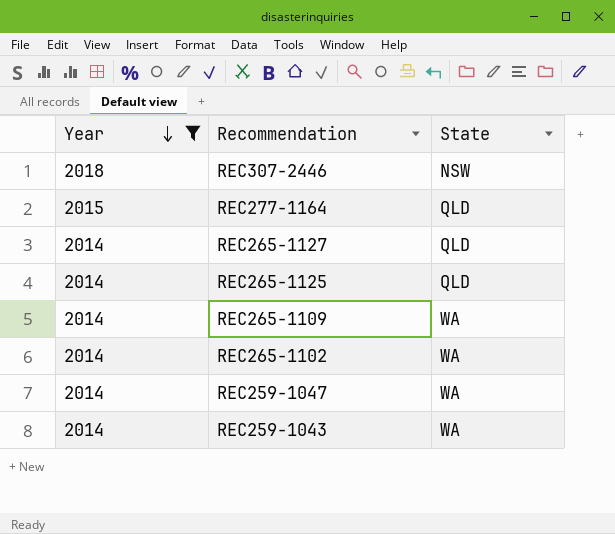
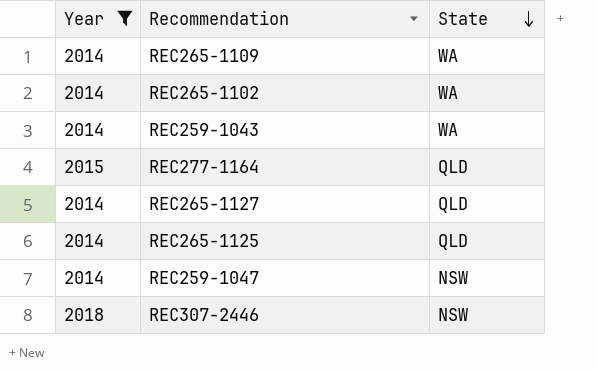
row order: Year descending -> State descending
REC259-1047 | State: WA -> NSW

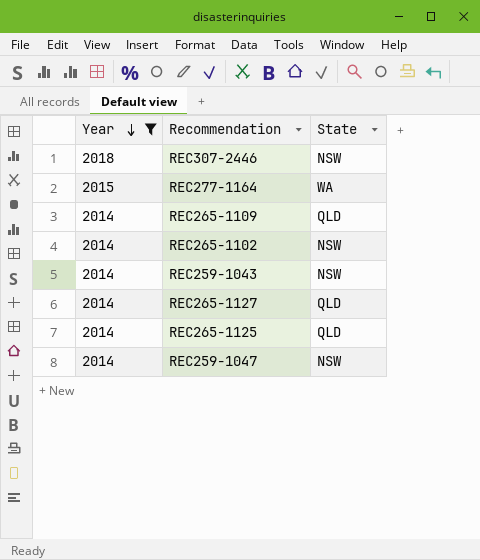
row order: State descending -> Year descending
REC277-1164 | State: QLD -> WA
REC265-1109 | State: WA -> QLD
REC265-1102 | State: WA -> NSW
REC259-1043 | State: WA -> NSW

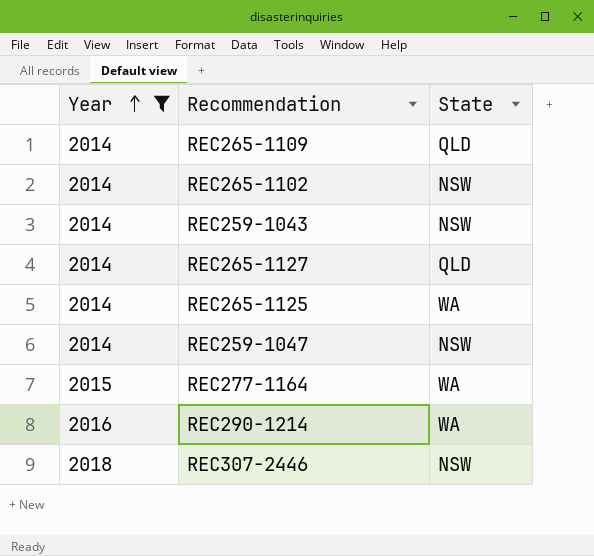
row order: Year descending -> Year ascending
REC265-1125 | State: QLD -> WA
row REC290-1214: none -> 2016 | WA

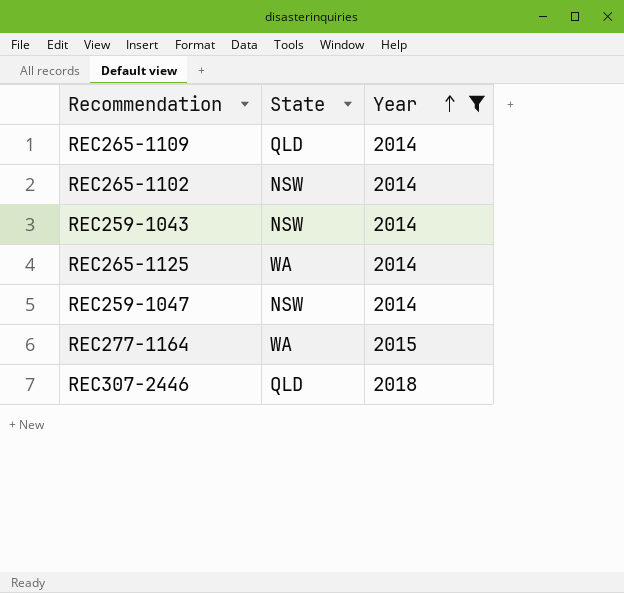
column Year | position: 1 -> 3
row REC265-1127: 2014 | QLD -> none
row REC290-1214: 2016 | WA -> none
REC307-2446 | State: NSW -> QLD

